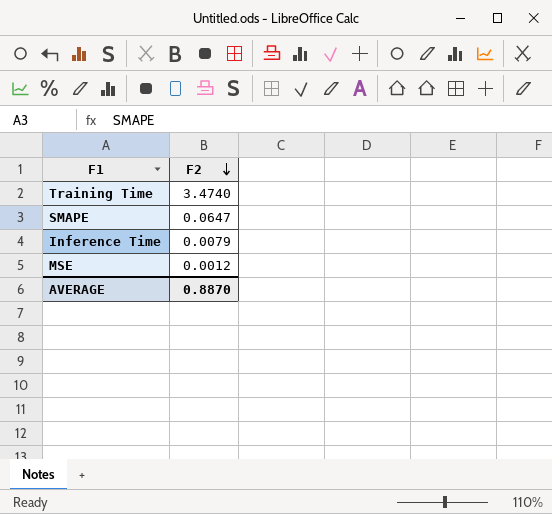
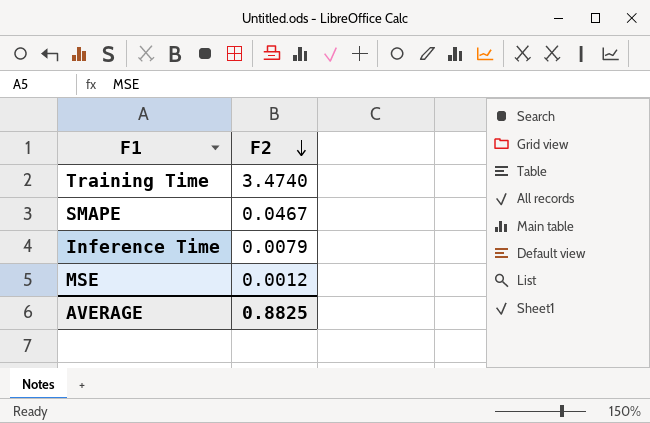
SMAPE | F2: 0.0647 -> 0.0467
AVERAGE | F2: 0.8870 -> 0.8825

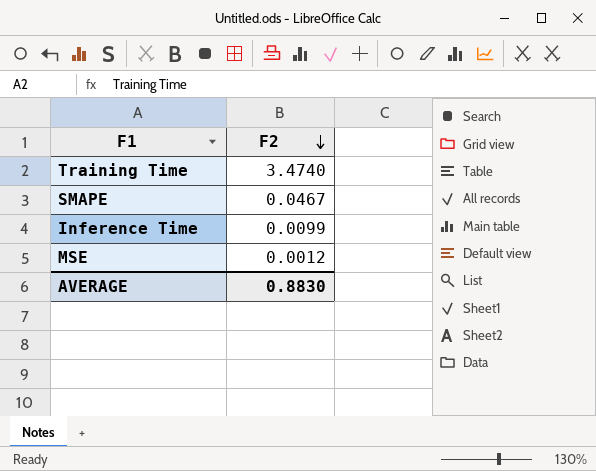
Inference Time | F2: 0.0079 -> 0.0099
AVERAGE | F2: 0.8825 -> 0.8830

